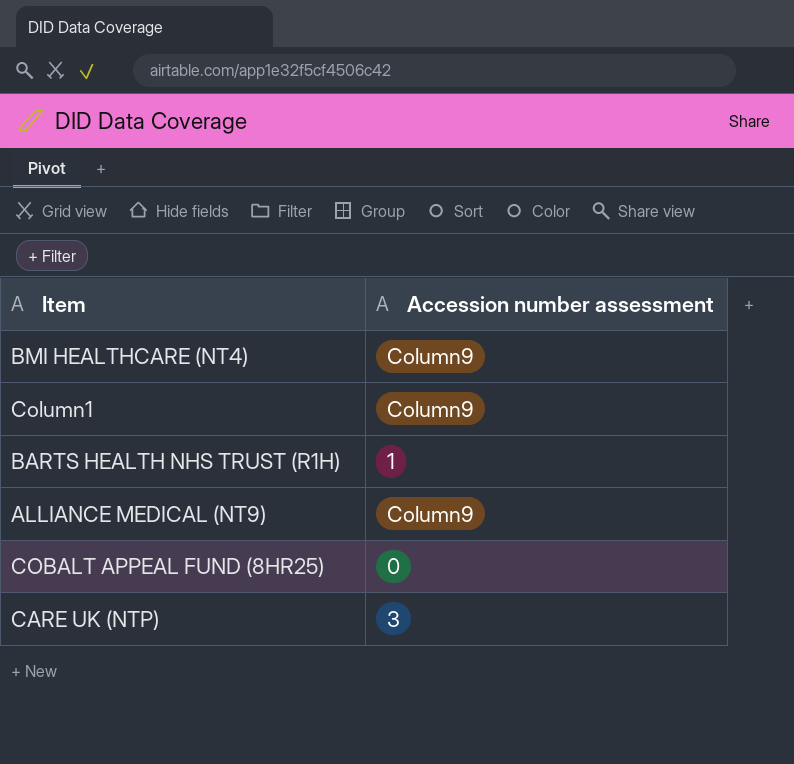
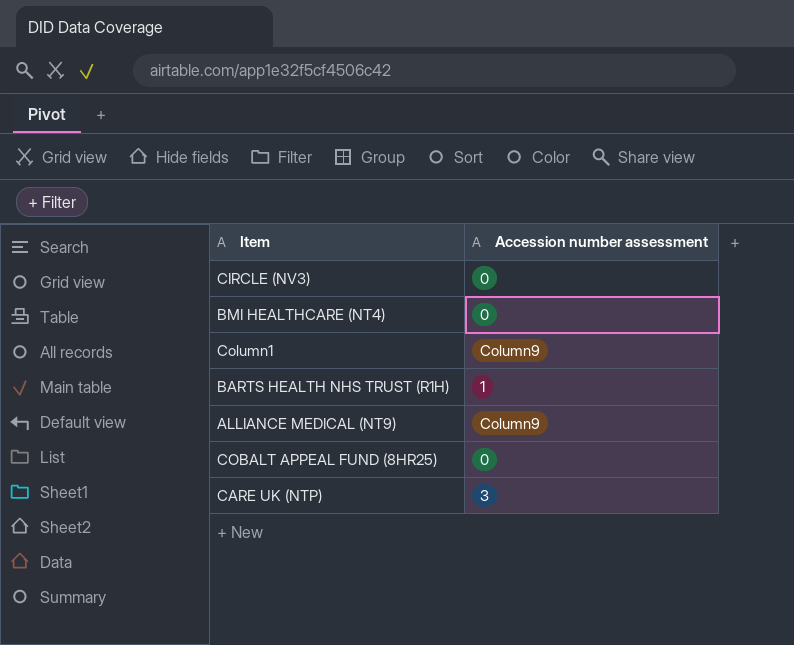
row CIRCLE (NV3): none -> 0
BMI HEALTHCARE (NT4) | Accession number assessment: Column9 -> 0

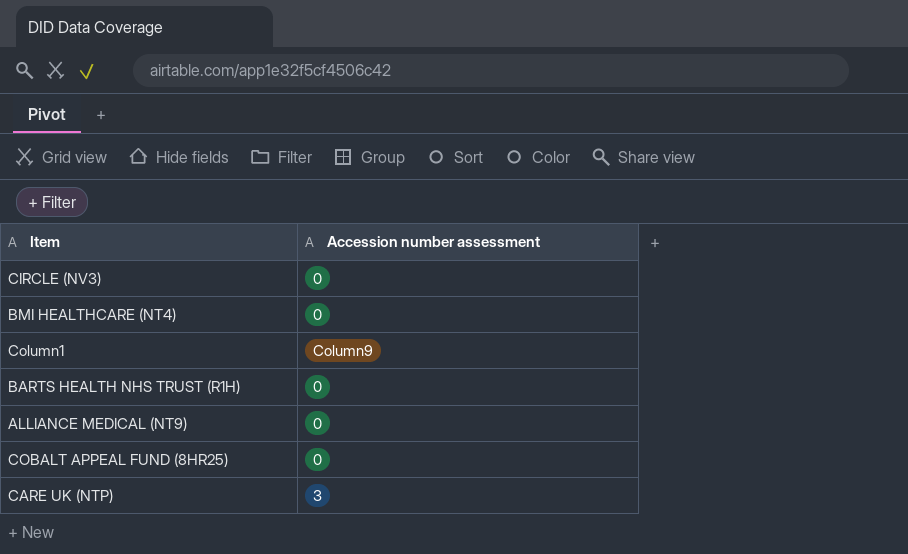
BARTS HEALTH NHS TRUST (R1H) | Accession number assessment: 1 -> 0
ALLIANCE MEDICAL (NT9) | Accession number assessment: Column9 -> 0

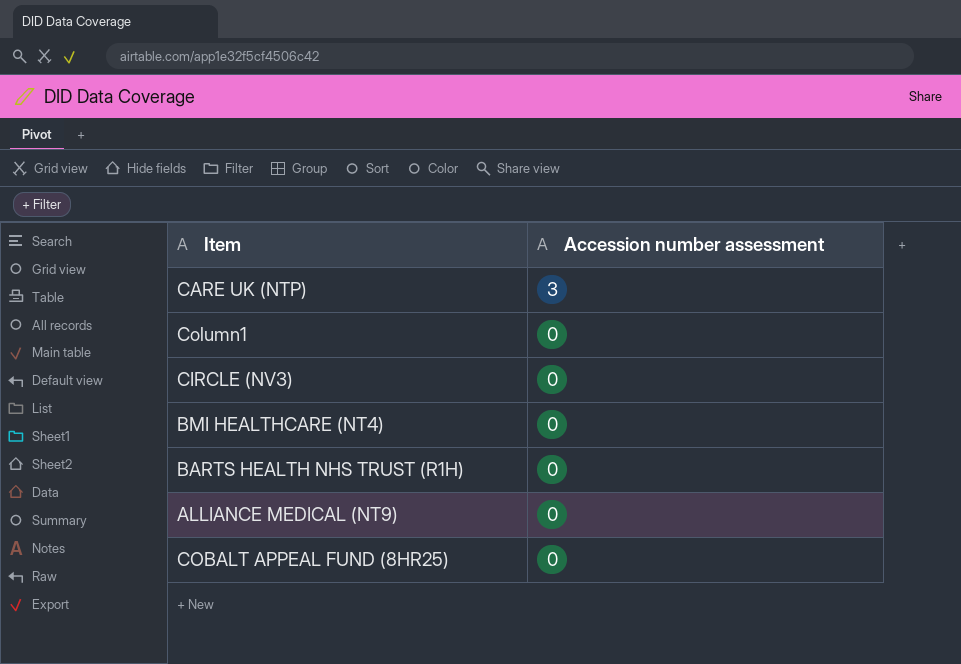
row order: none -> Accession number assessment descending
Column1 | Accession number assessment: Column9 -> 0

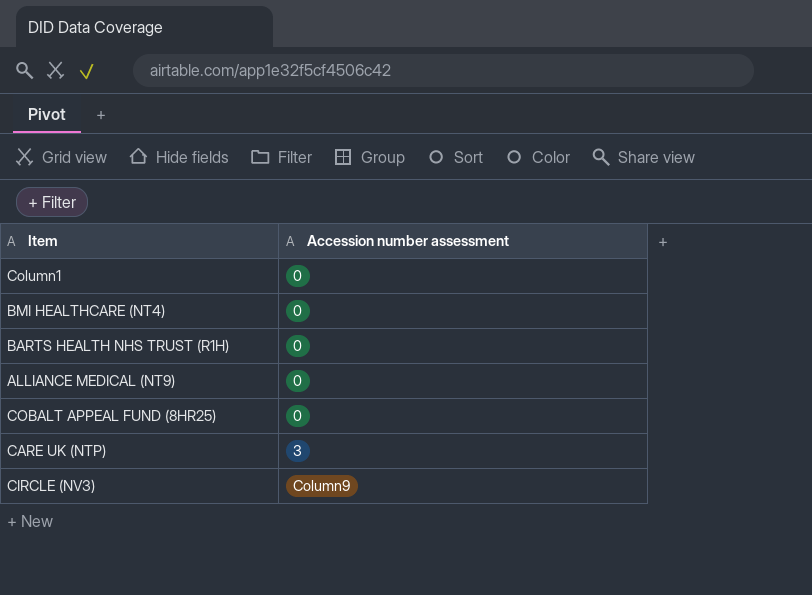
row order: Accession number assessment descending -> Accession number assessment ascending
CIRCLE (NV3) | Accession number assessment: 0 -> Column9

